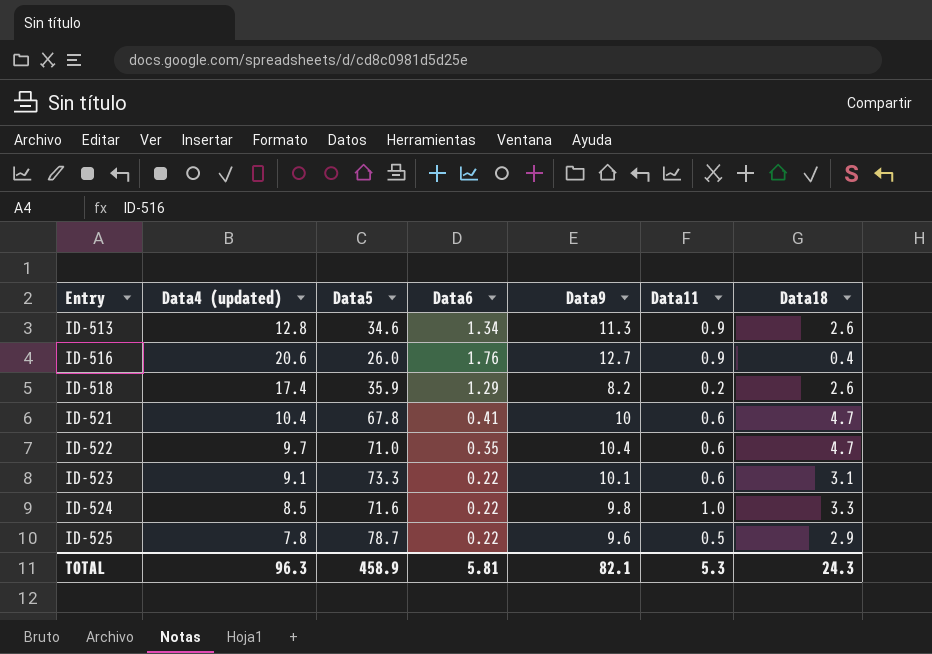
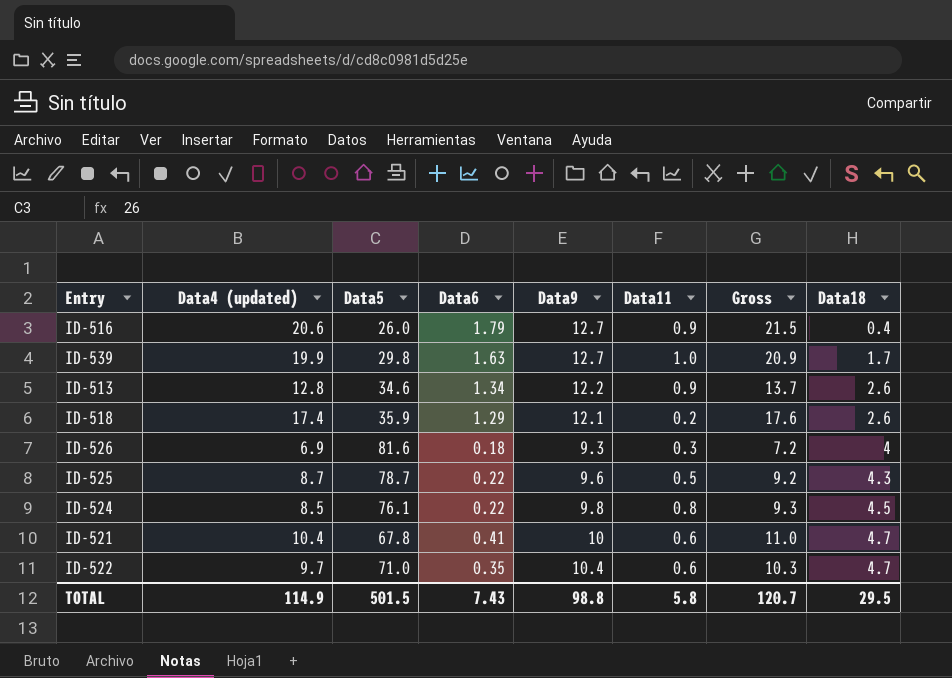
row order: Entry ascending -> Data18 ascending
column Gross | formula: none -> [Data4 (updated)] + [Data11]
row ID-523: 9.1 | 73.3 | 0.22 | 10.1 | 0.6 | 3.1 -> none
ID-516 | Data6: 1.76 -> 1.79
row ID-539: none -> 19.9 | 29.8 | 1.63 | 12.7 | 1.0 | 20.9 | 1.7
ID-513 | Data9: 11.3 -> 12.2
ID-518 | Data9: 8.2 -> 12.1
row ID-526: none -> 6.9 | 81.6 | 0.18 | 9.3 | 0.3 | 7.2 | 4
ID-525 | Data4 (updated): 7.8 -> 8.7
ID-525 | Data18: 2.9 -> 4.3
ID-524 | Data5: 71.6 -> 76.1
ID-524 | Data11: 1.0 -> 0.8
ID-524 | Data18: 3.3 -> 4.5
TOTAL | Data4 (updated): 96.3 -> 114.9
TOTAL | Data5: 458.9 -> 501.5
TOTAL | Data6: 5.81 -> 7.43
TOTAL | Data9: 82.1 -> 98.8
TOTAL | Data11: 5.3 -> 5.8
TOTAL | Data18: 24.3 -> 29.5

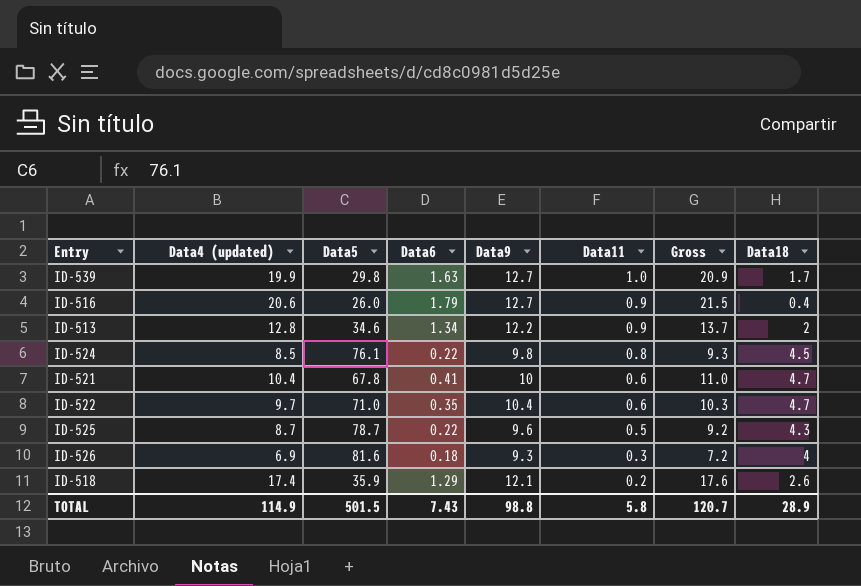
row order: Data18 ascending -> Data11 descending
ID-513 | Data18: 2.6 -> 2
TOTAL | Data18: 29.5 -> 28.9

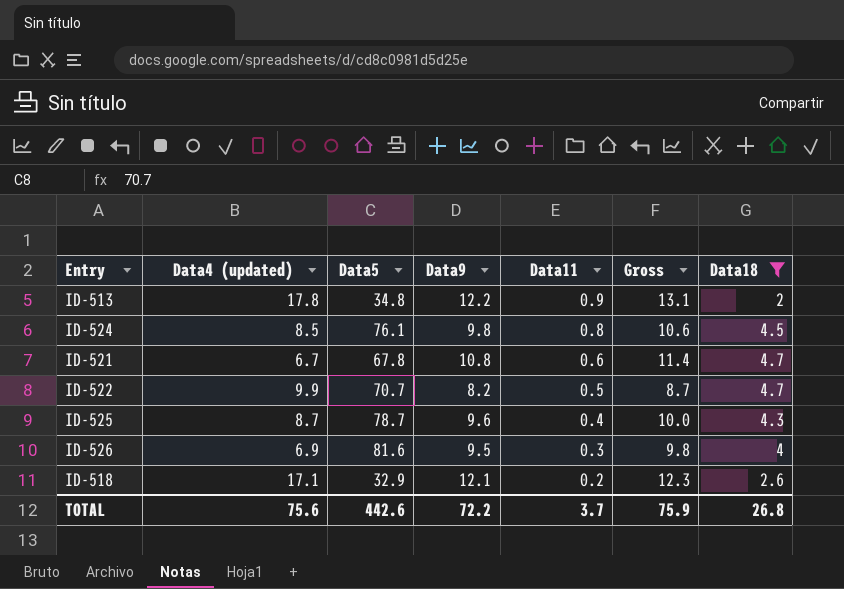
filter: none -> Data18 >= 2
column Data6 | position: 4 -> none
column Gross | formula: [Data4 (updated)] + [Data11] -> [Data9] + [Data11]
ID-513 | Data4 (updated): 12.8 -> 17.8
ID-513 | Data5: 34.6 -> 34.8
ID-521 | Data4 (updated): 10.4 -> 6.7
ID-521 | Data9: 10 -> 10.8
ID-522 | Data4 (updated): 9.7 -> 9.9
ID-522 | Data5: 71.0 -> 70.7
ID-522 | Data9: 10.4 -> 8.2
ID-522 | Data11: 0.6 -> 0.5
ID-525 | Data11: 0.5 -> 0.4
ID-526 | Data9: 9.3 -> 9.5
ID-518 | Data4 (updated): 17.4 -> 17.1
ID-518 | Data5: 35.9 -> 32.9
TOTAL | Data4 (updated): 114.9 -> 75.6
TOTAL | Data5: 501.5 -> 442.6
TOTAL | Data9: 98.8 -> 72.2
TOTAL | Data11: 5.8 -> 3.7
TOTAL | Gross: 120.7 -> 75.9
TOTAL | Data18: 28.9 -> 26.8

